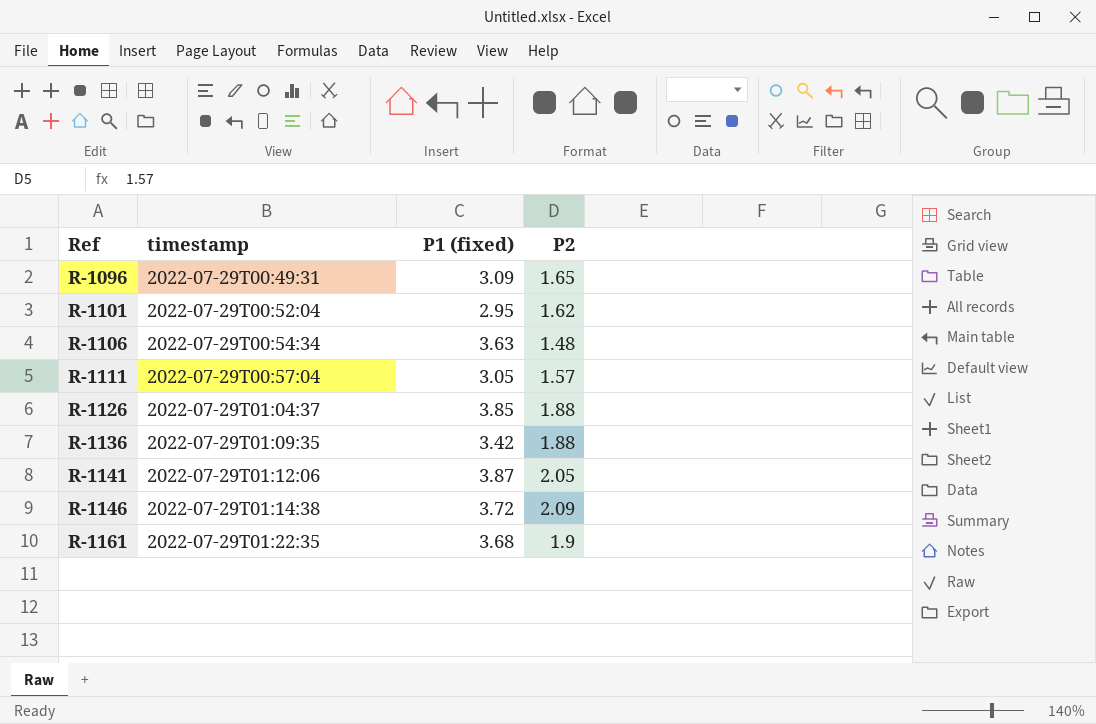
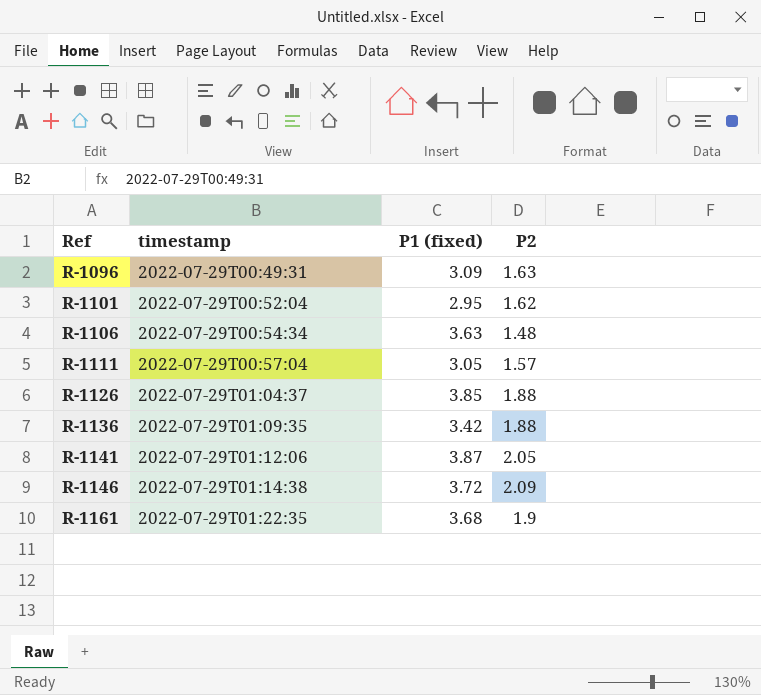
R-1096 | P2: 1.65 -> 1.63

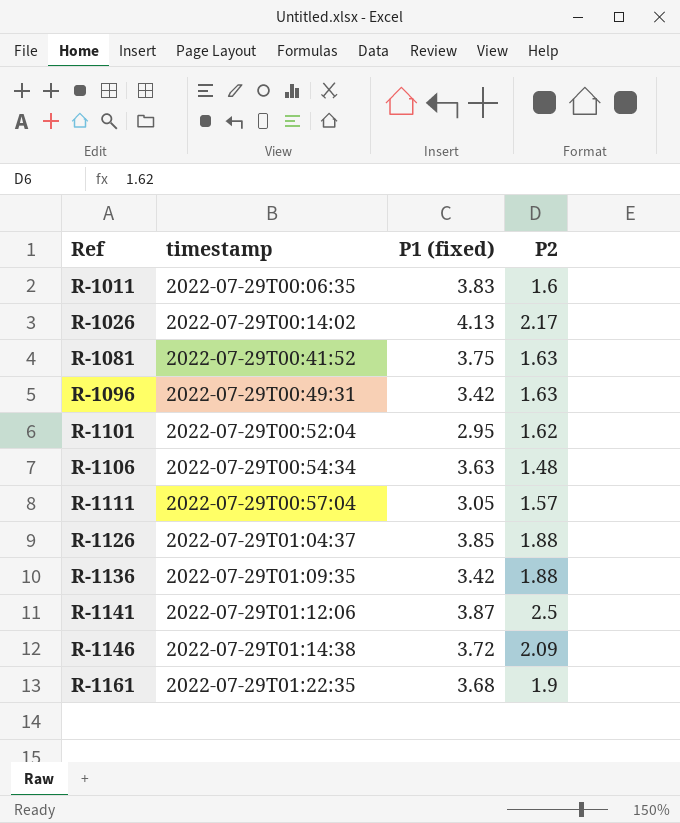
row R-1011: none -> 2022-07-29T00:06:35 | 3.83 | 1.6
row R-1026: none -> 2022-07-29T00:14:02 | 4.13 | 2.17
row R-1081: none -> 2022-07-29T00:41:52 | 3.75 | 1.63
R-1096 | P1 (fixed): 3.09 -> 3.42
R-1141 | P2: 2.05 -> 2.5

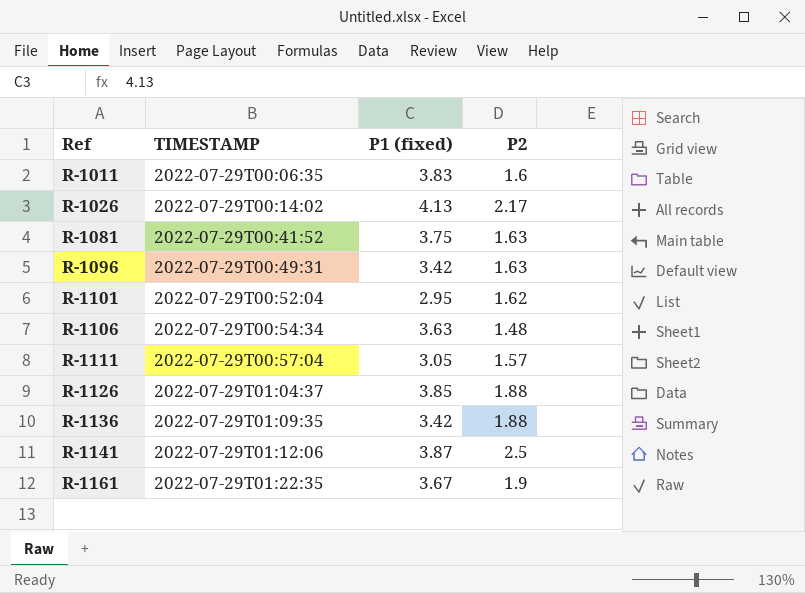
column name: timestamp -> TIMESTAMP
row R-1146: 2022-07-29T01:14:38 | 3.72 | 2.09 -> none
R-1161 | P1 (fixed): 3.68 -> 3.67

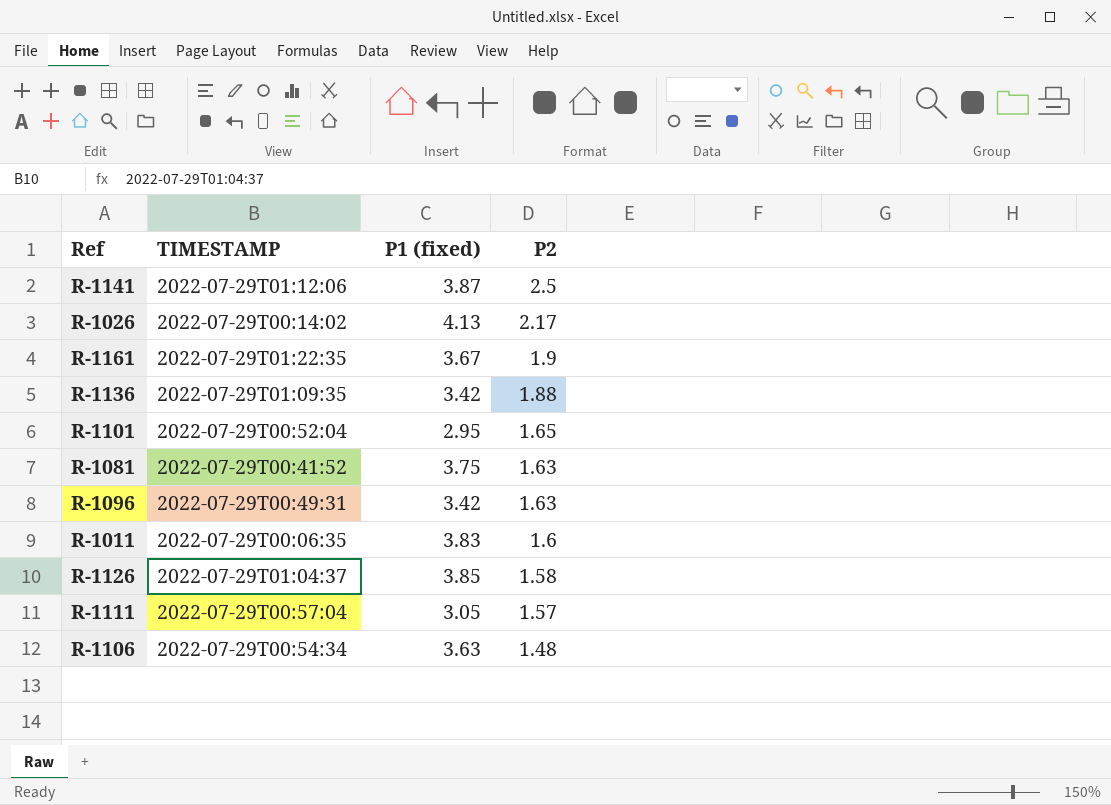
row order: Ref ascending -> P2 descending
R-1101 | P2: 1.62 -> 1.65
R-1126 | P2: 1.88 -> 1.58

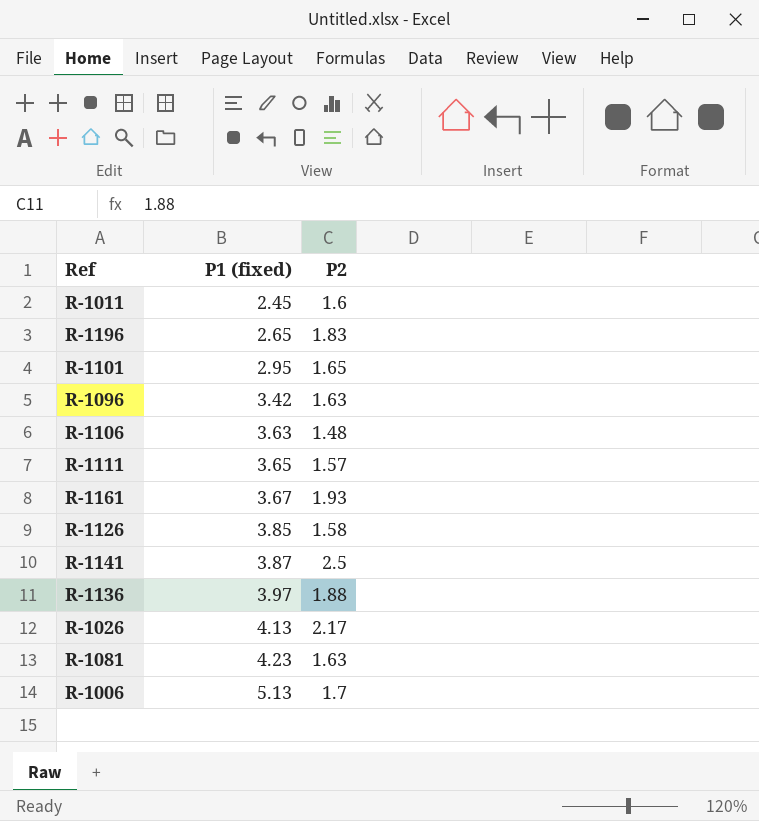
row order: P2 descending -> P1 (fixed) ascending
column TIMESTAMP | position: 2 -> none
R-1011 | P1 (fixed): 3.83 -> 2.45
row R-1196: none -> 2.65 | 1.83
R-1111 | P1 (fixed): 3.05 -> 3.65
R-1161 | P2: 1.9 -> 1.93
R-1136 | P1 (fixed): 3.42 -> 3.97
R-1081 | P1 (fixed): 3.75 -> 4.23
row R-1006: none -> 5.13 | 1.7

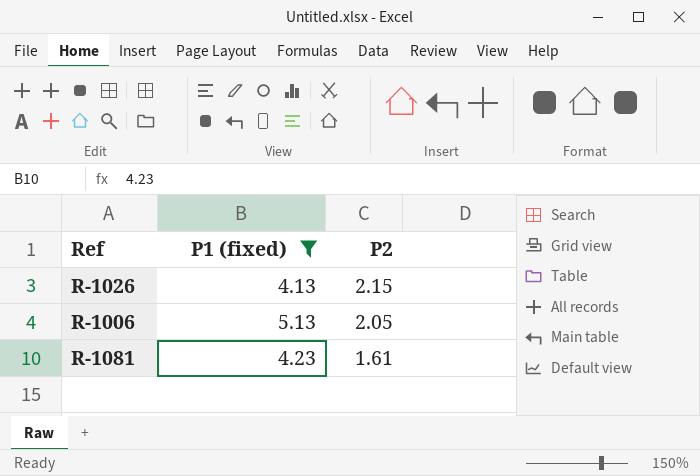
filter: none -> P1 (fixed) >= 4.13
row order: P1 (fixed) ascending -> P2 descending
R-1026 | P2: 2.17 -> 2.15
R-1006 | P2: 1.7 -> 2.05
R-1081 | P2: 1.63 -> 1.61

